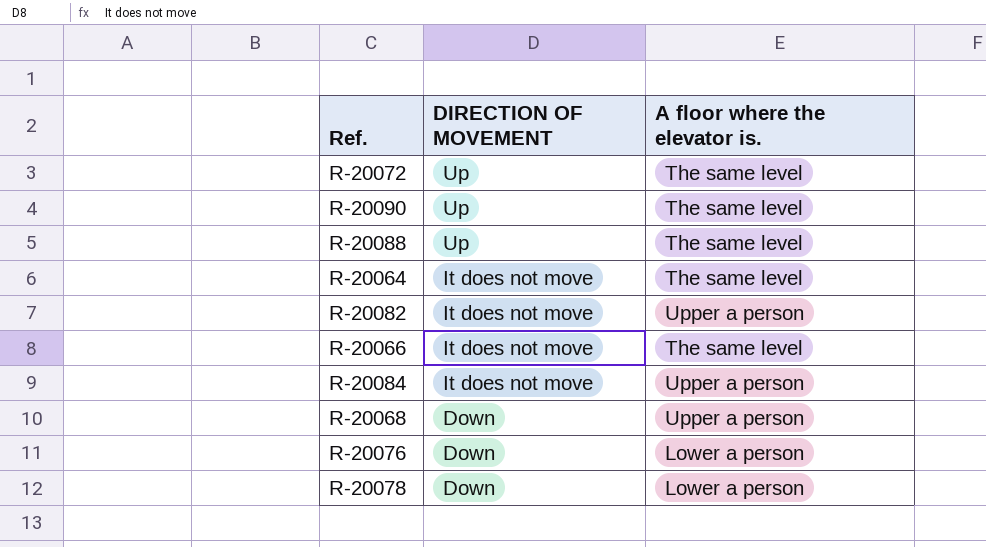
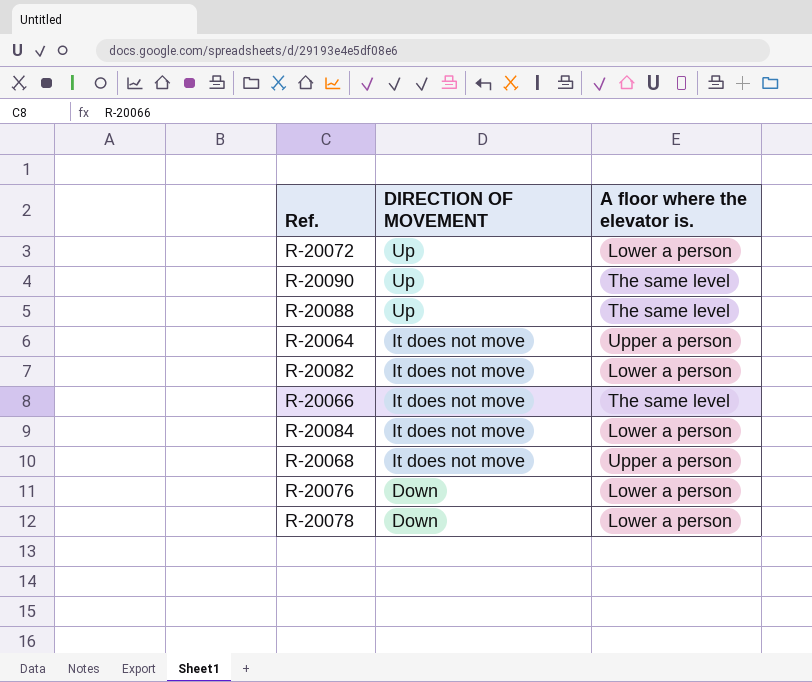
R-20072 | A floor where the elevator is.: The same level -> Lower a person
R-20064 | A floor where the elevator is.: The same level -> Upper a person
R-20082 | A floor where the elevator is.: Upper a person -> Lower a person
R-20084 | A floor where the elevator is.: Upper a person -> Lower a person
R-20068 | DIRECTION OF MOVEMENT: Down -> It does not move

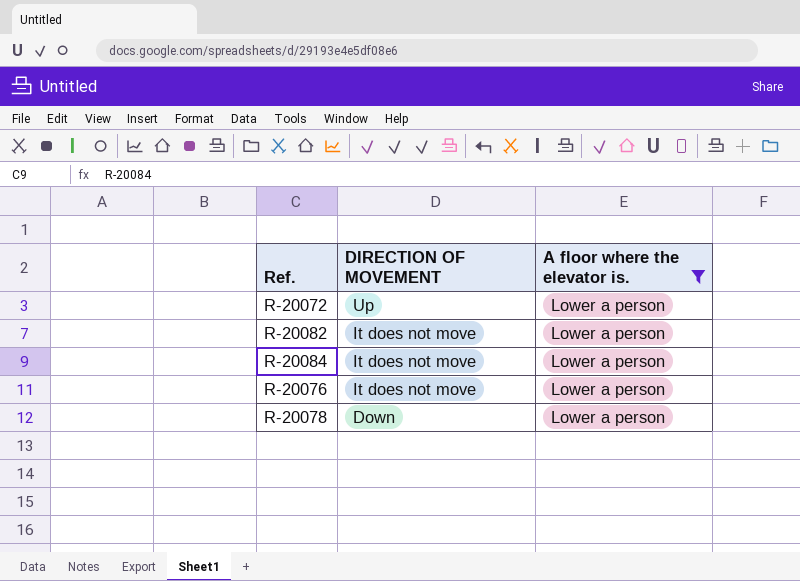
filter: none -> A floor where the elevator is. = Lower a person
R-20076 | DIRECTION OF MOVEMENT: Down -> It does not move

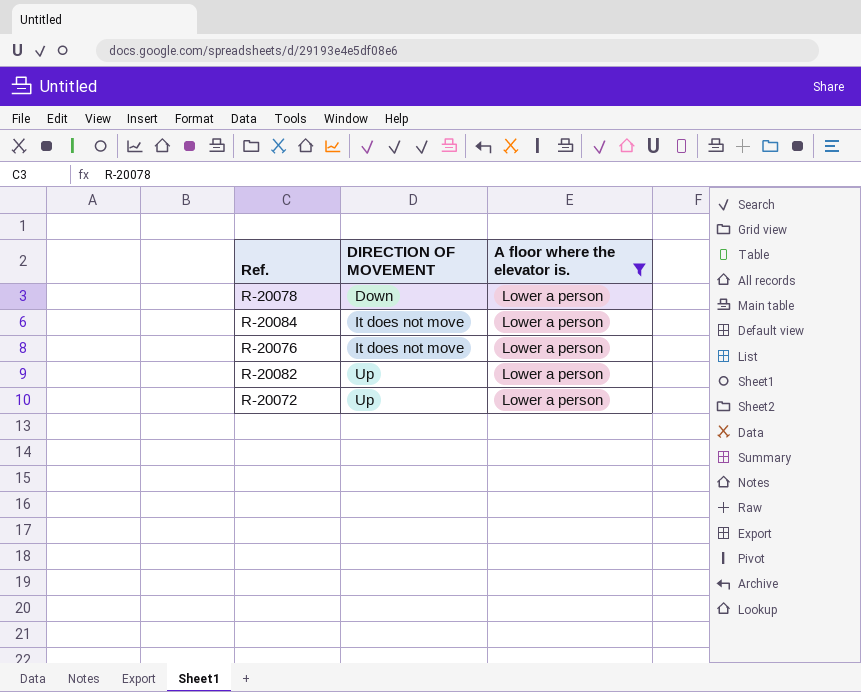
row order: DIRECTION OF MOVEMENT descending -> DIRECTION OF MOVEMENT ascending
R-20082 | DIRECTION OF MOVEMENT: It does not move -> Up

